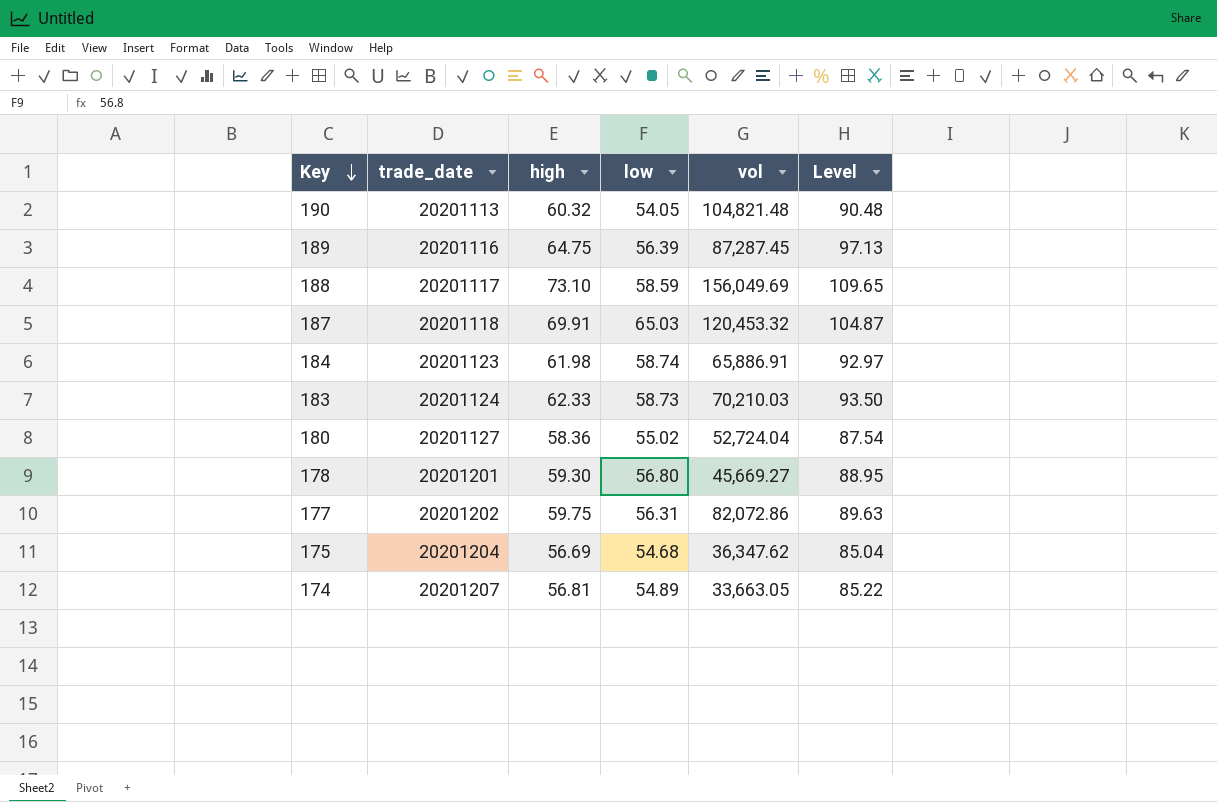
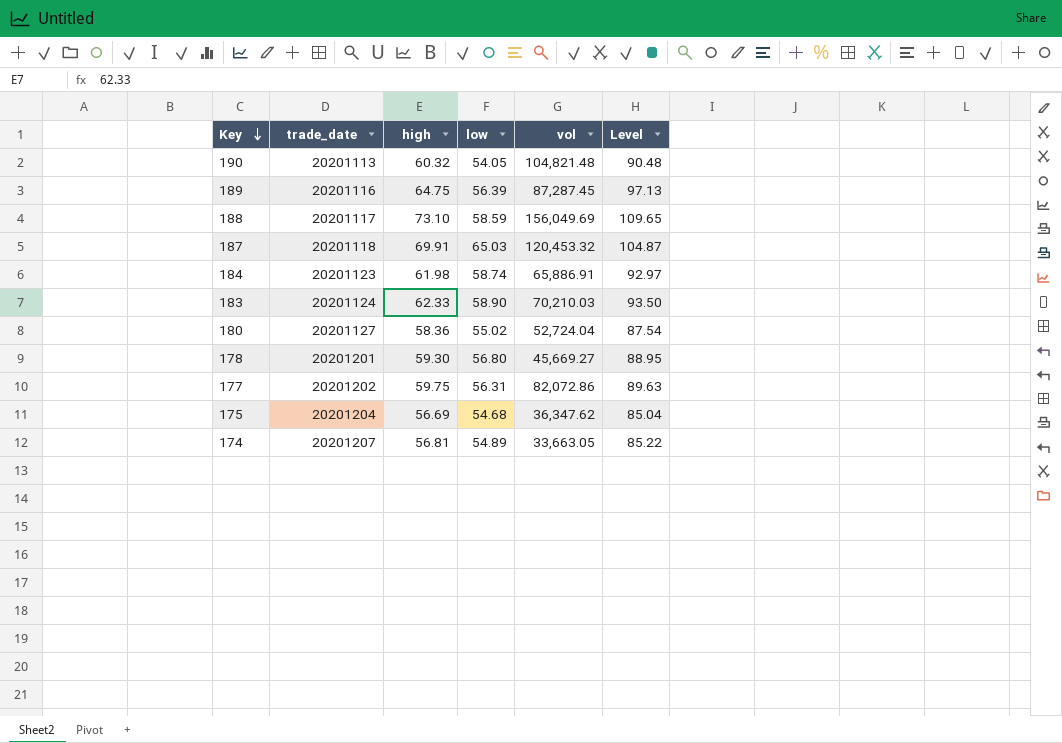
183 | low: 58.73 -> 58.90

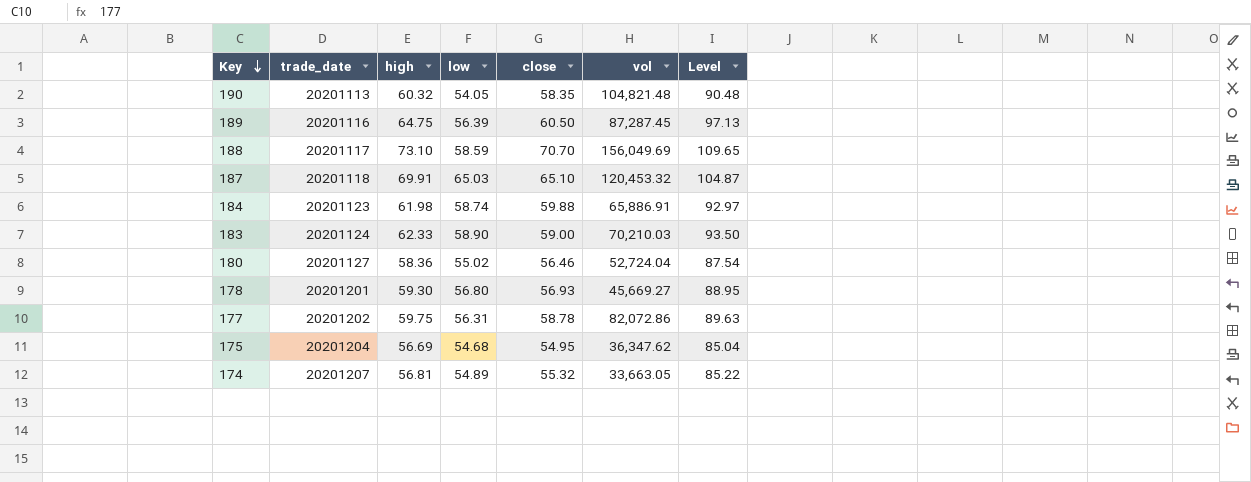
column close | position: none -> 5

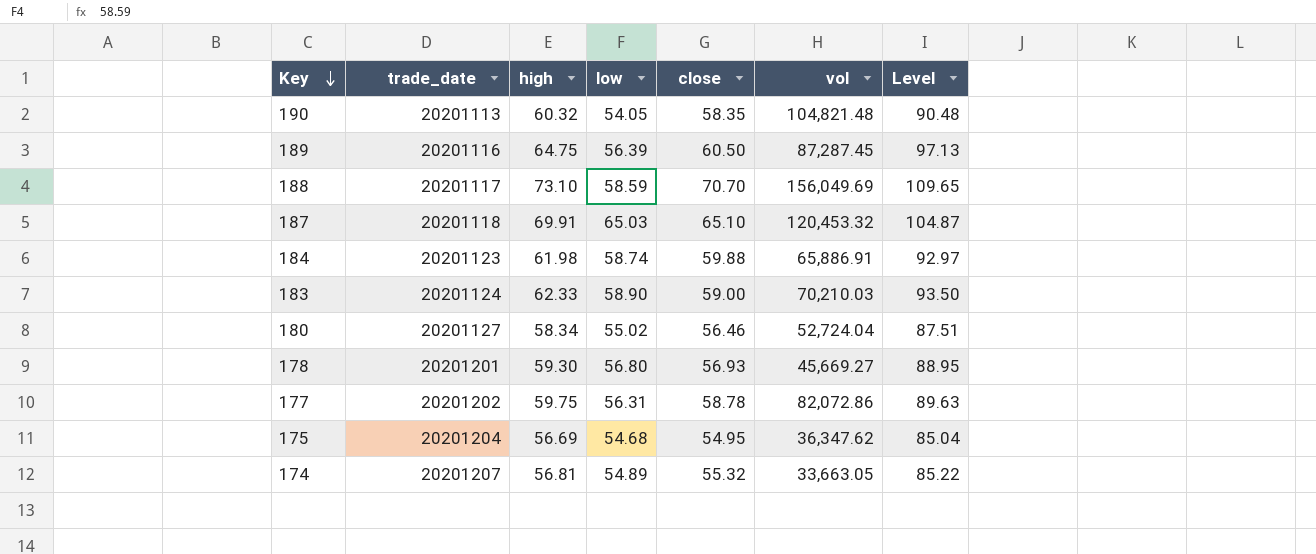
180 | high: 58.36 -> 58.34
180 | Level: 87.54 -> 87.51

